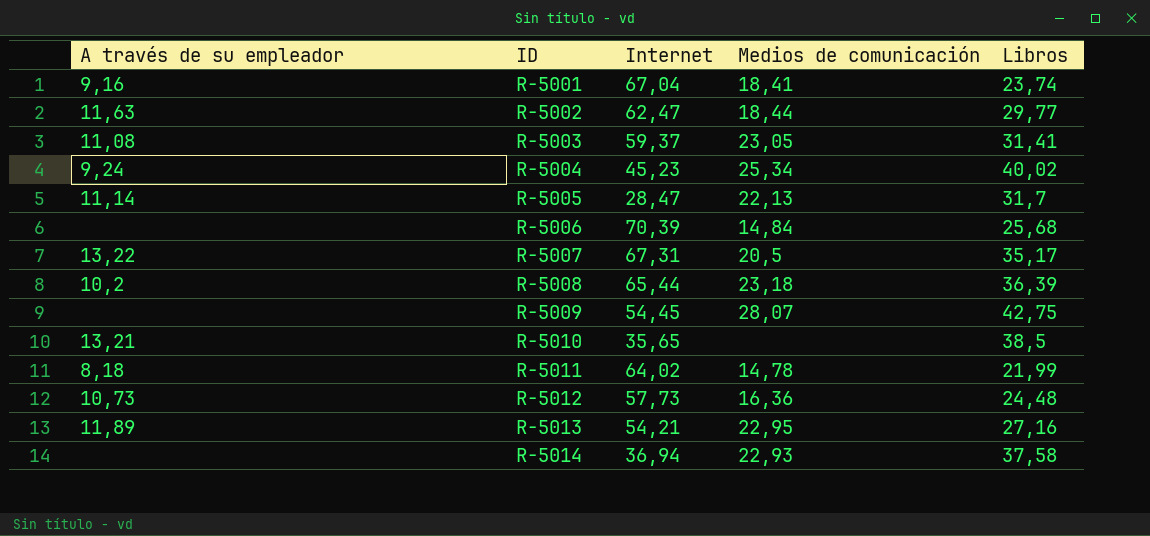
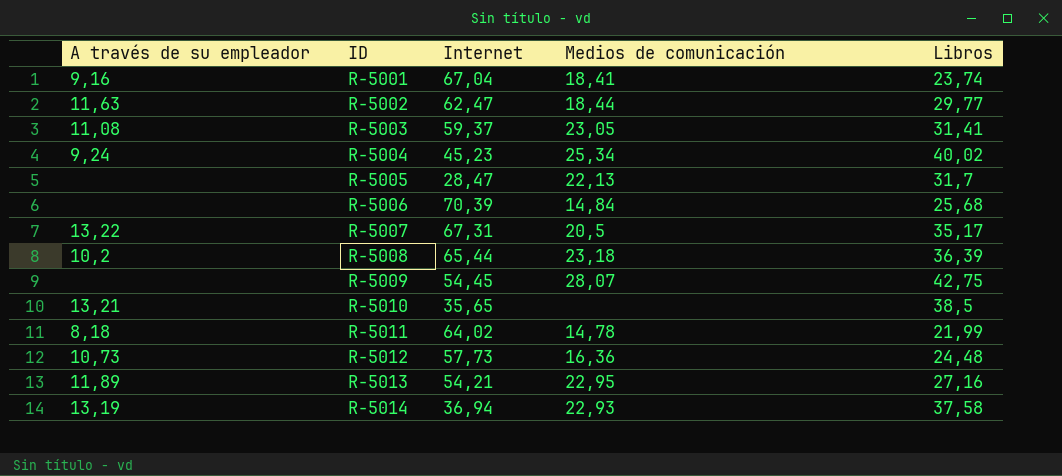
R-5005 | A través de su empleador: 11,14 -> none
R-5014 | A través de su empleador: none -> 13,19

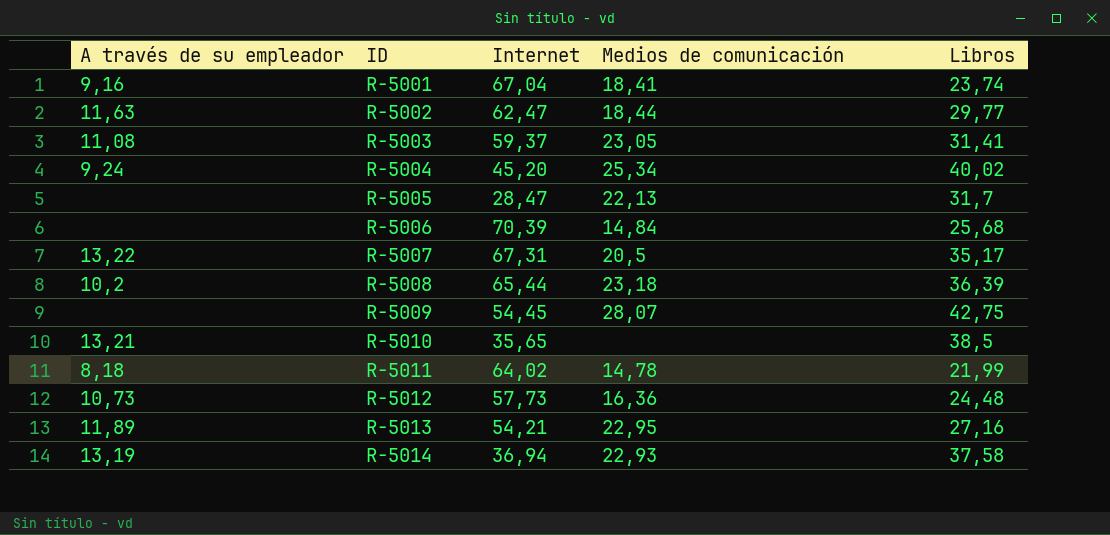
R-5004 | Internet: 45,23 -> 45,20

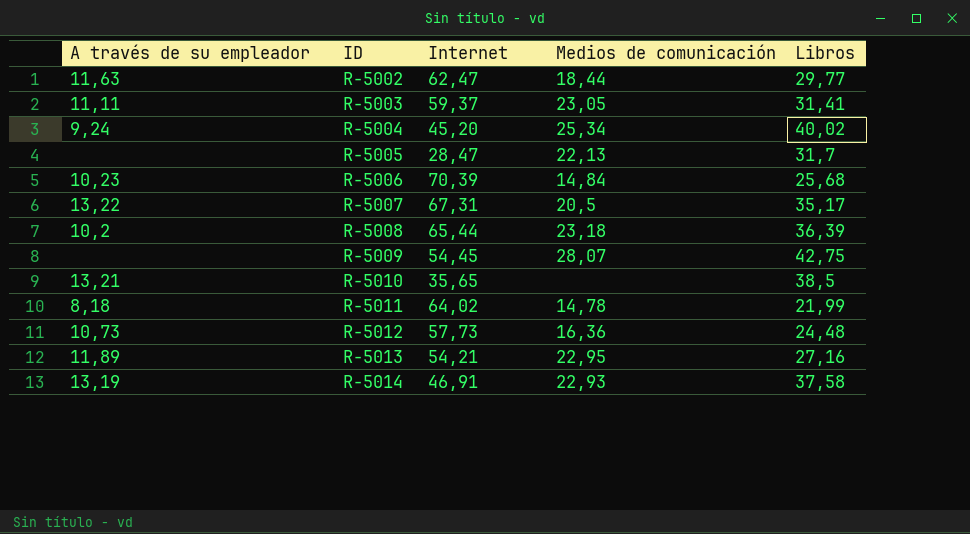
row R-5001: 9,16 | 67,04 | 18,41 | 23,74 -> none
R-5003 | A través de su empleador: 11,08 -> 11,11
R-5006 | A través de su empleador: none -> 10,23
R-5014 | Internet: 36,94 -> 46,91

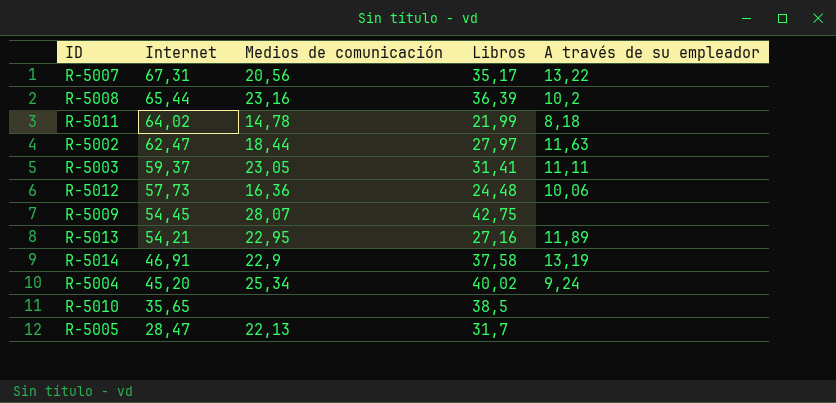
row order: ID ascending -> Internet descending
column A través de su empleador | position: 1 -> 5
row R-5006: 10,23 | 70,39 | 14,84 | 25,68 -> none
R-5007 | Medios de comunicación: 20,5 -> 20,56
R-5008 | Medios de comunicación: 23,18 -> 23,16
R-5002 | Libros: 29,77 -> 27,97
R-5012 | A través de su empleador: 10,73 -> 10,06
R-5014 | Medios de comunicación: 22,93 -> 22,9
R-5010 | A través de su empleador: 13,21 -> none

